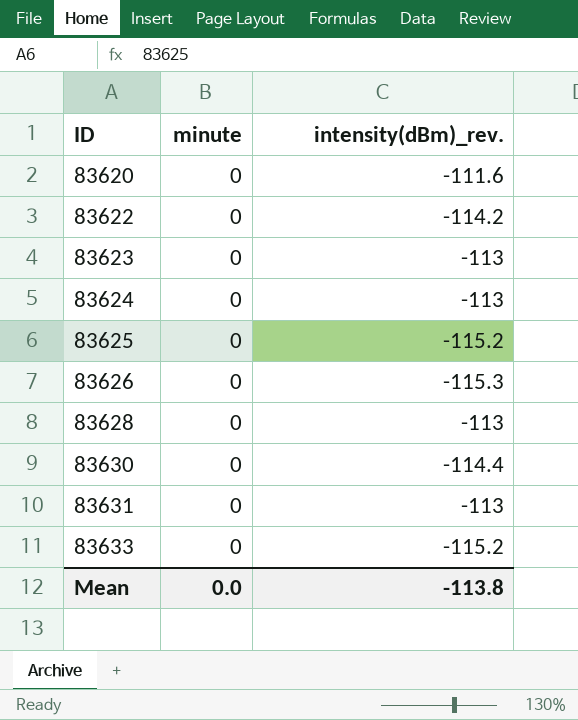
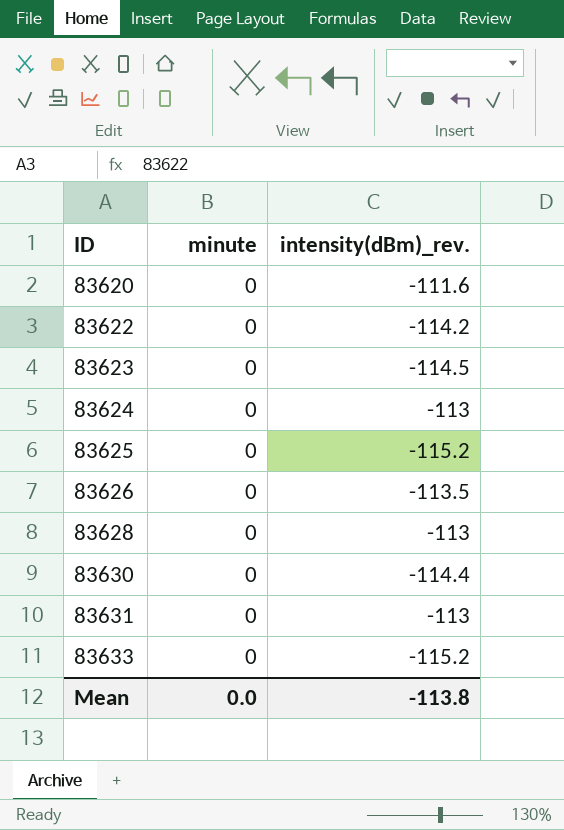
83623 | intensity(dBm)_rev.: -113 -> -114.5
83626 | intensity(dBm)_rev.: -115.3 -> -113.5

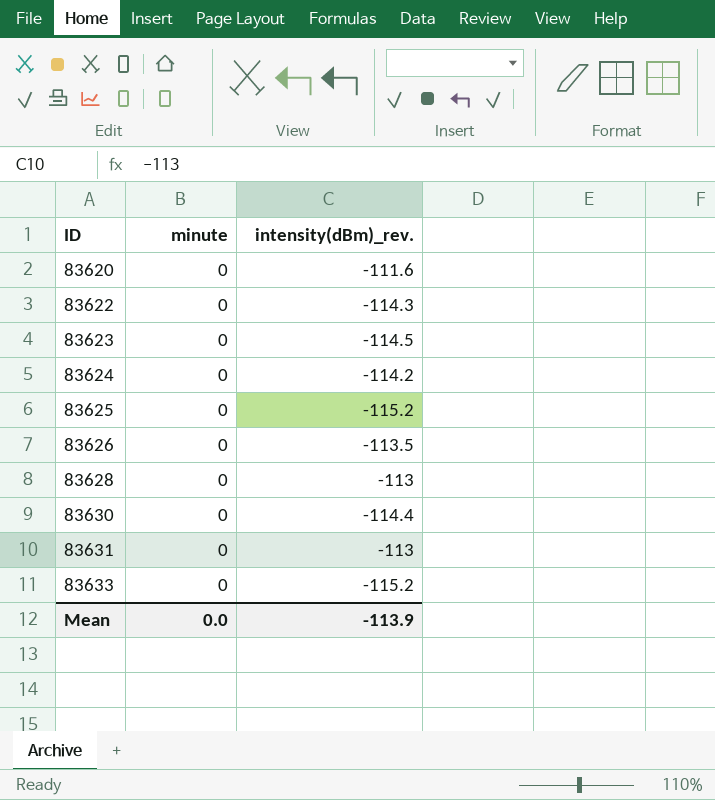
83622 | intensity(dBm)_rev.: -114.2 -> -114.3
83624 | intensity(dBm)_rev.: -113 -> -114.2
Mean | intensity(dBm)_rev.: -113.8 -> -113.9

